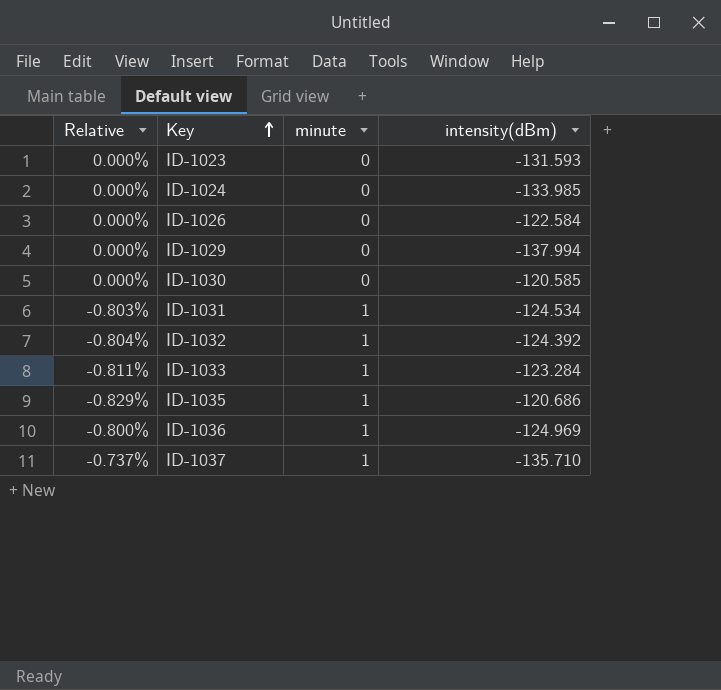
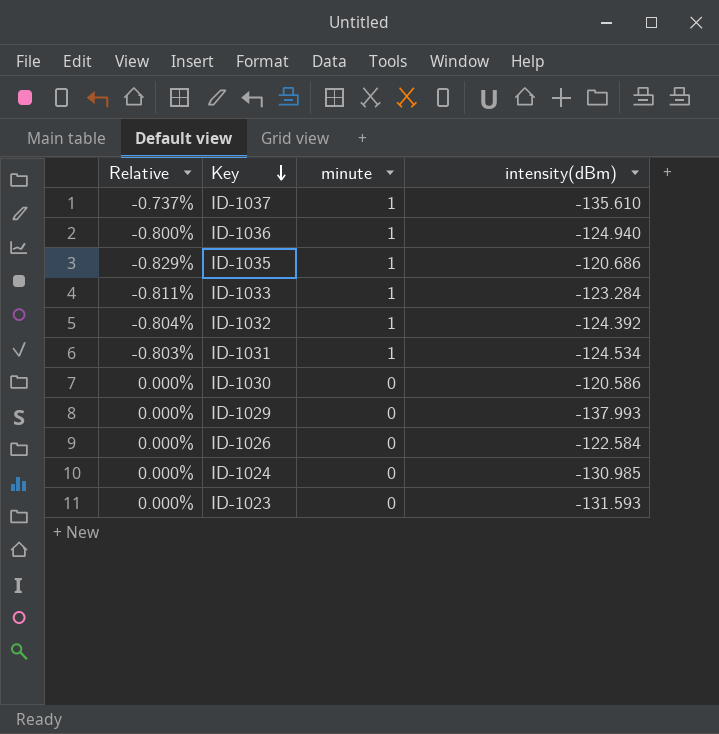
row order: Key ascending -> Key descending
ID-1037 | intensity(dBm): -135.710 -> -135.610
ID-1036 | intensity(dBm): -124.969 -> -124.940
ID-1030 | intensity(dBm): -120.585 -> -120.586
ID-1029 | intensity(dBm): -137.994 -> -137.993
ID-1024 | intensity(dBm): -133.985 -> -130.985

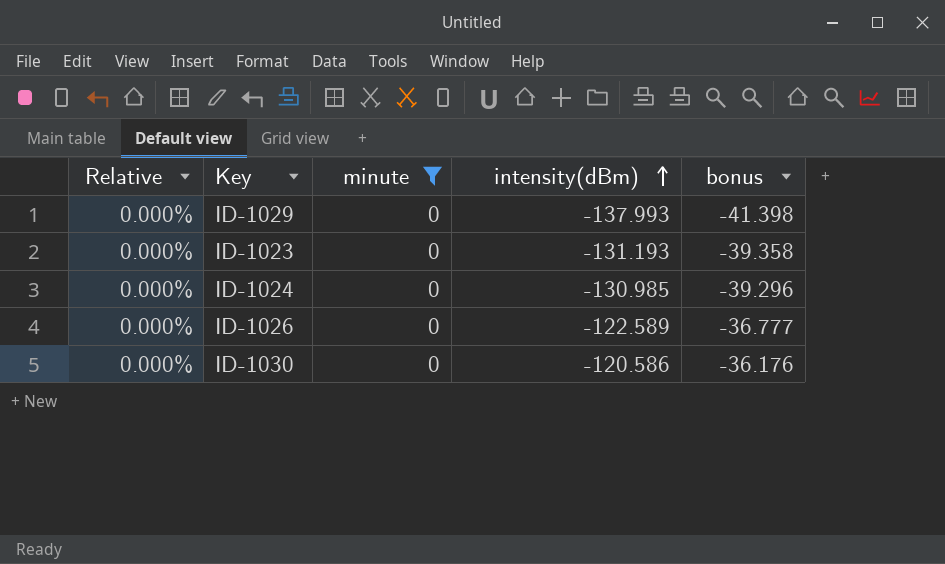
filter: none -> minute = 0
row order: Key descending -> intensity(dBm) ascending
column bonus | formula: none -> [intensity(dBm)] * 0.3
ID-1023 | intensity(dBm): -131.593 -> -131.193
ID-1026 | intensity(dBm): -122.584 -> -122.589

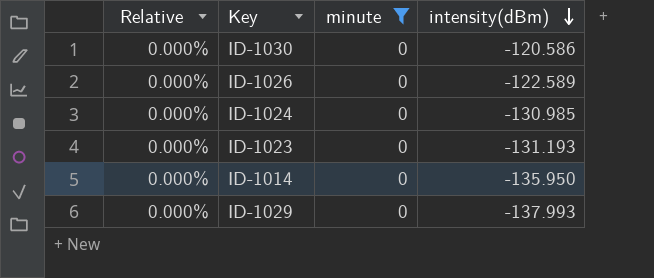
row order: intensity(dBm) ascending -> intensity(dBm) descending
column bonus | formula: [intensity(dBm)] * 0.3 -> none
row ID-1014: none -> 0.000% | 0 | -135.950

